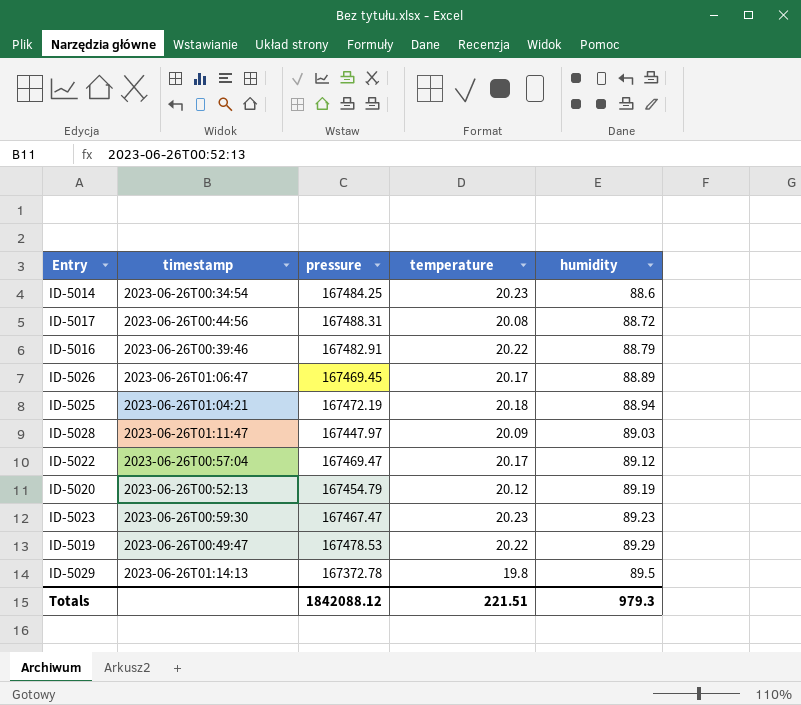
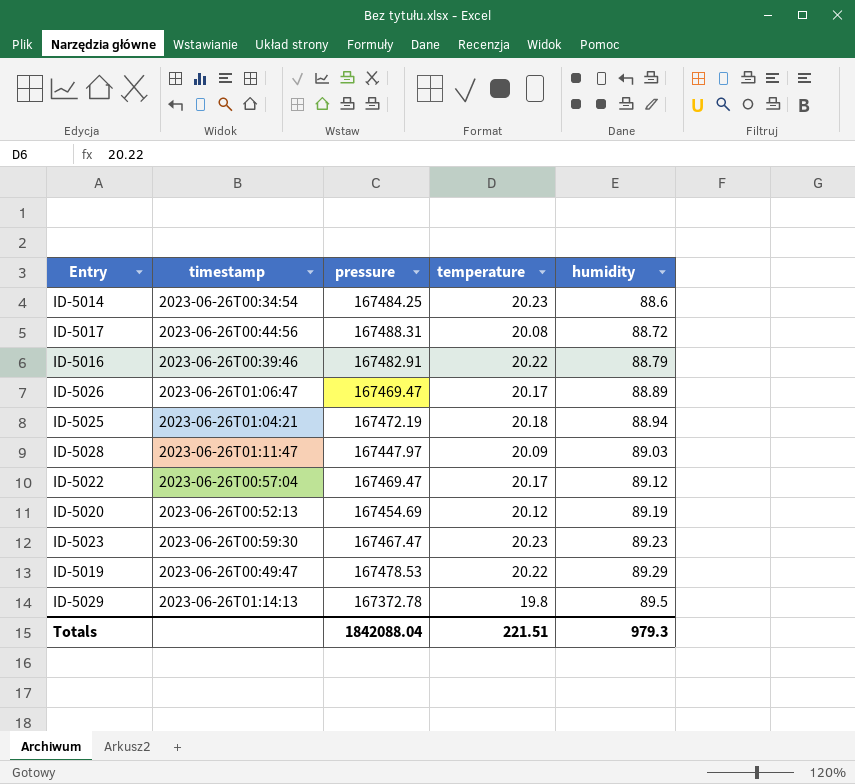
ID-5026 | pressure: 167469.45 -> 167469.47
ID-5020 | pressure: 167454.79 -> 167454.69
Totals | pressure: 1842088.12 -> 1842088.04

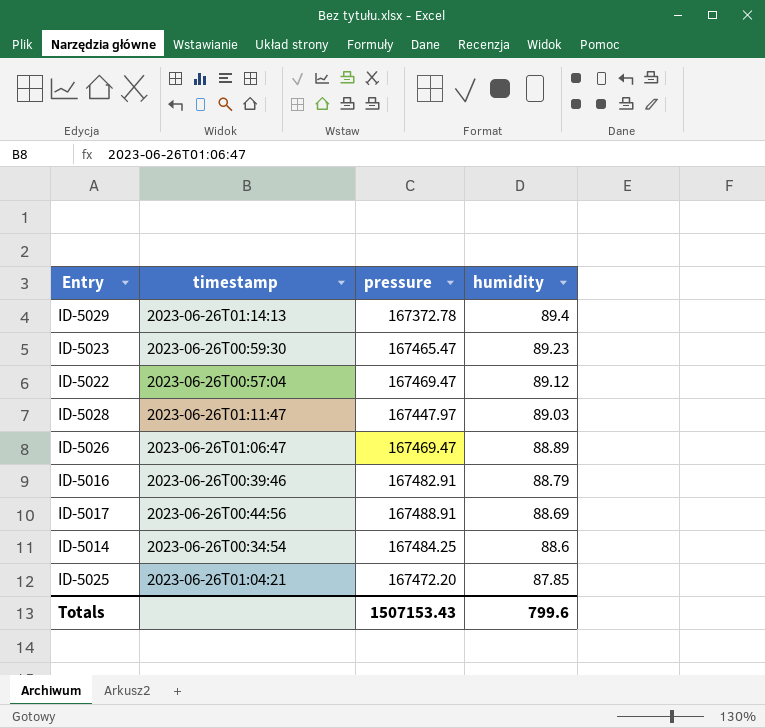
row order: humidity ascending -> humidity descending
column temperature | position: 4 -> none
row ID-5020: 2023-06-26T00:52:13 | 167454.69 | 20.12 | 89.19 -> none
row ID-5019: 2023-06-26T00:49:47 | 167478.53 | 20.22 | 89.29 -> none
ID-5029 | humidity: 89.5 -> 89.4
ID-5023 | pressure: 167467.47 -> 167465.47
ID-5017 | pressure: 167488.31 -> 167488.91
ID-5017 | humidity: 88.72 -> 88.69
ID-5025 | pressure: 167472.19 -> 167472.20
ID-5025 | humidity: 88.94 -> 87.85
Totals | pressure: 1842088.04 -> 1507153.43
Totals | humidity: 979.3 -> 799.6

